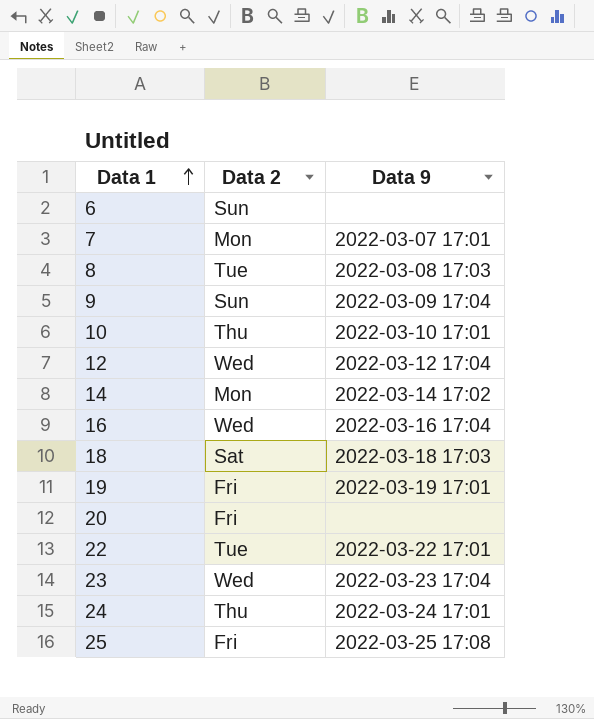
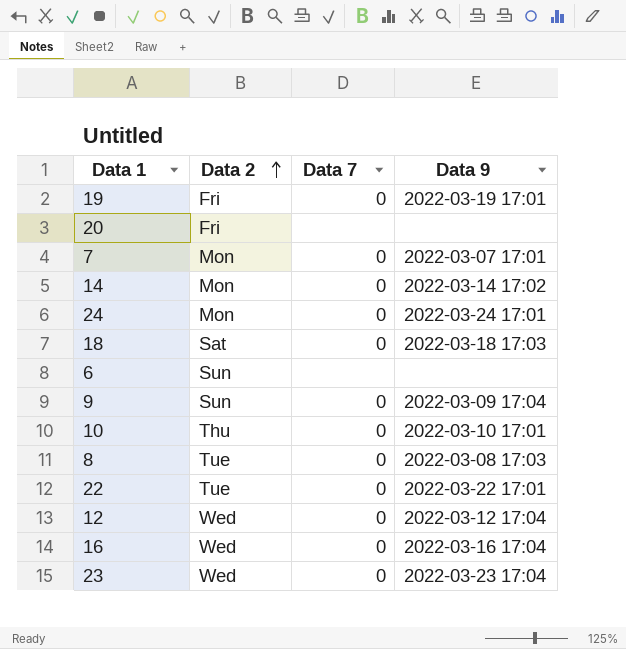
row order: Data 1 ascending -> Data 2 ascending
column Data 7 | position: none -> 3
row 25: Fri | 2022-03-25 17:08 -> none
24 | Data 2: Thu -> Mon

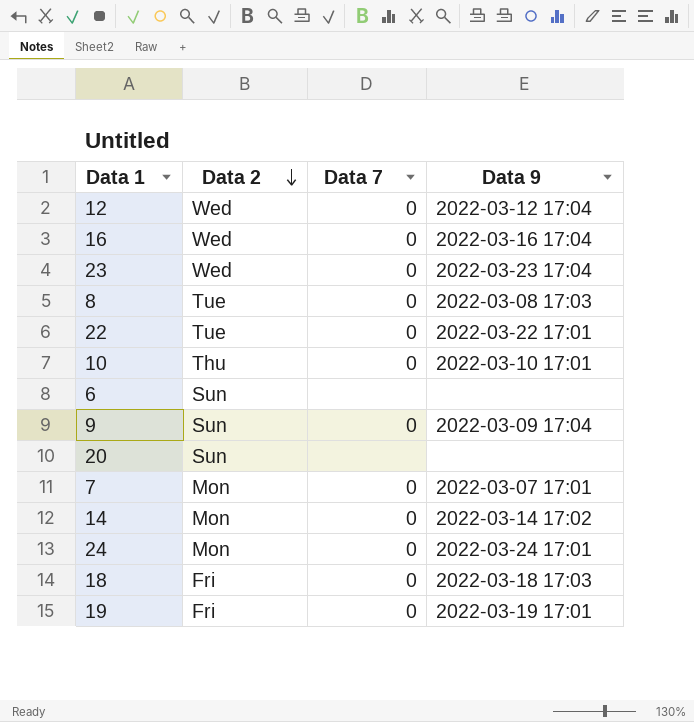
row order: Data 2 ascending -> Data 2 descending
20 | Data 2: Fri -> Sun
18 | Data 2: Sat -> Fri

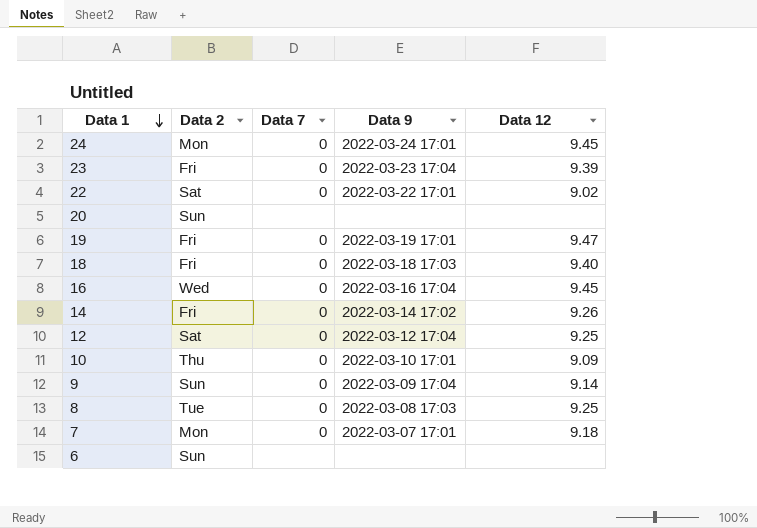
row order: Data 2 descending -> Data 1 descending
column Data 12 | position: none -> 5
23 | Data 2: Wed -> Fri
22 | Data 2: Tue -> Sat
14 | Data 2: Mon -> Fri
12 | Data 2: Wed -> Sat

